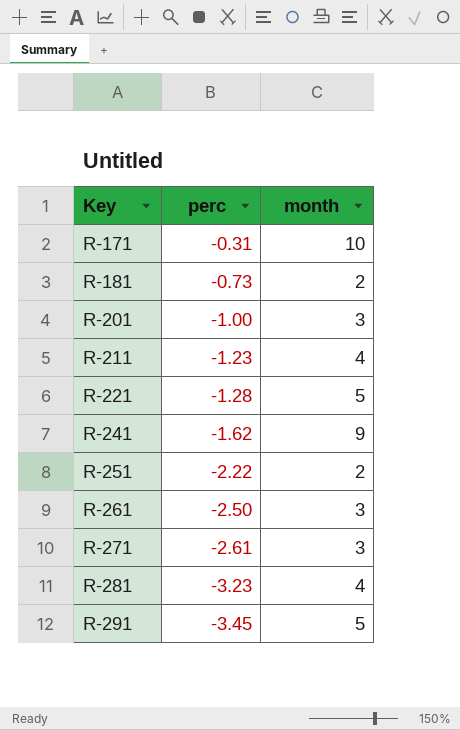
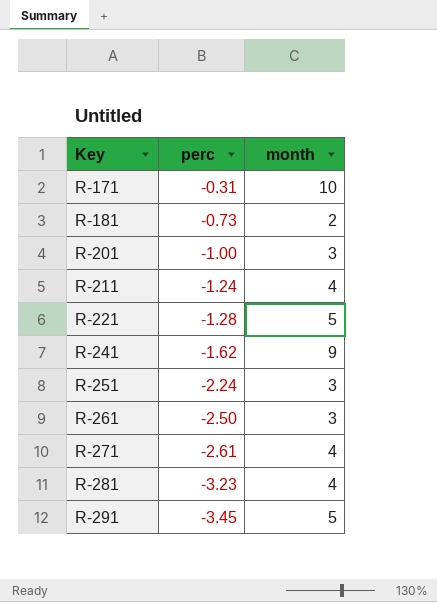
R-211 | perc: -1.23 -> -1.24
R-251 | perc: -2.22 -> -2.24
R-251 | month: 2 -> 3
R-271 | month: 3 -> 4

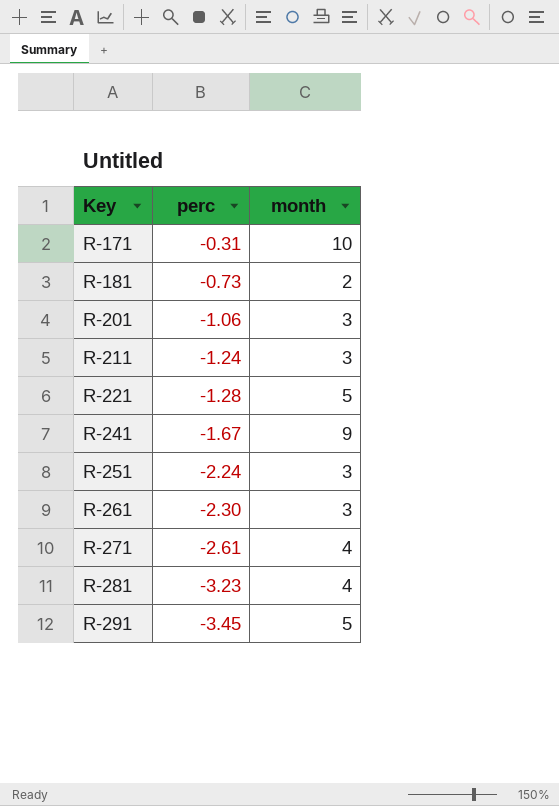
R-201 | perc: -1.00 -> -1.06
R-211 | month: 4 -> 3
R-241 | perc: -1.62 -> -1.67
R-261 | perc: -2.50 -> -2.30

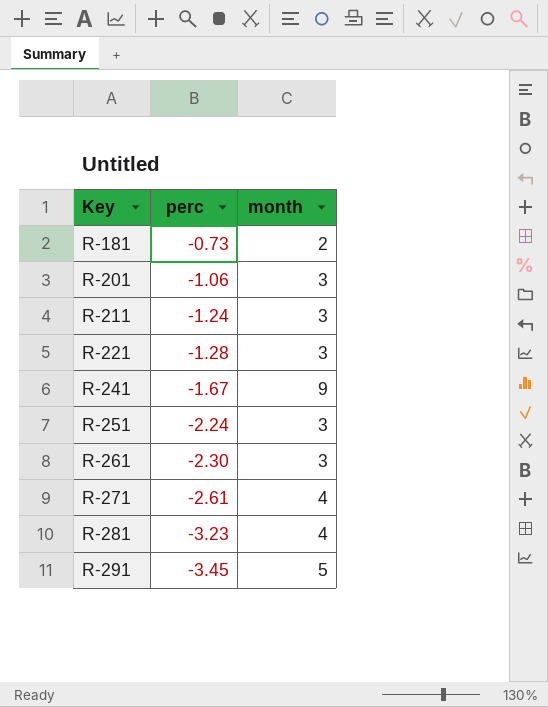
row R-171: -0.31 | 10 -> none
R-221 | month: 5 -> 3

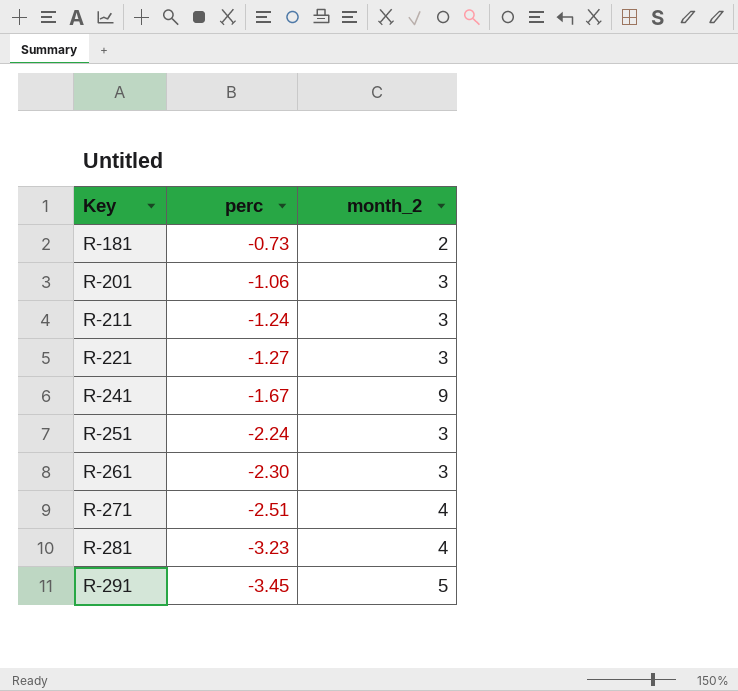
column name: month -> month_2
R-221 | perc: -1.28 -> -1.27
R-271 | perc: -2.61 -> -2.51

